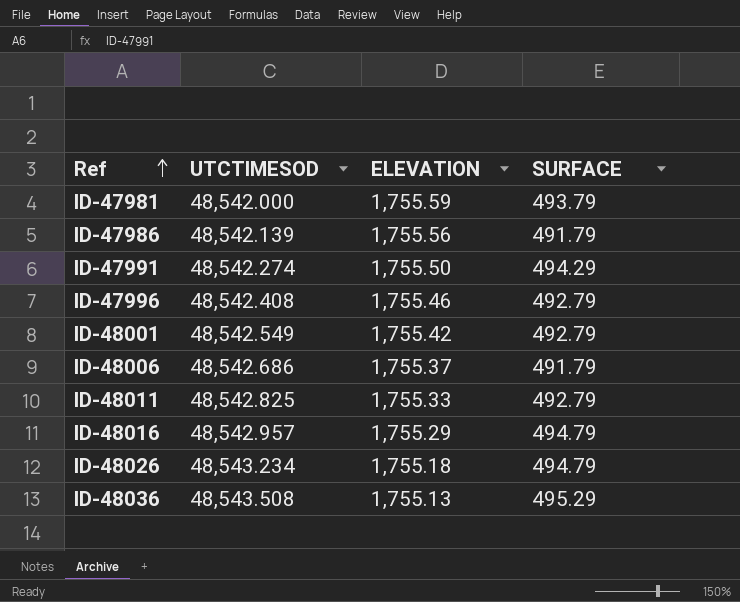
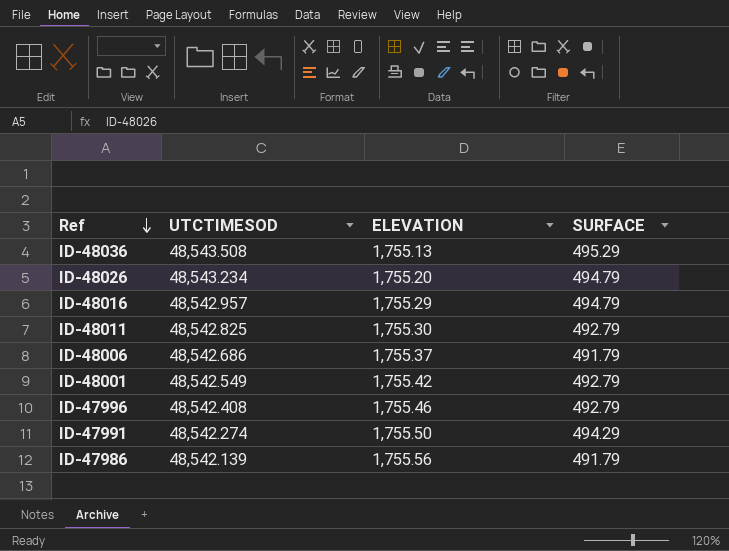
row order: Ref ascending -> Ref descending
row ID-47981: 48,542.000 | 1,755.59 | 493.79 -> none
ID-48026 | ELEVATION: 1,755.18 -> 1,755.20
ID-48011 | ELEVATION: 1,755.33 -> 1,755.30

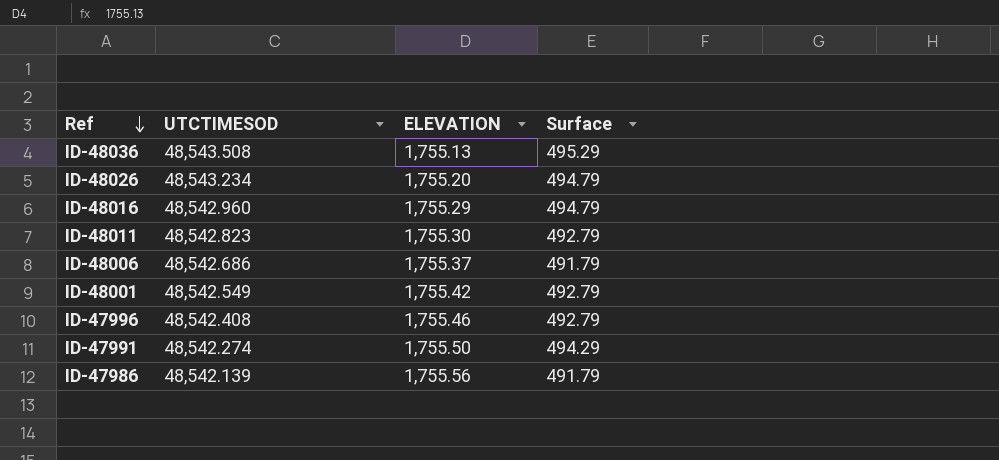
column name: SURFACE -> Surface
ID-48016 | UTCTIMESOD: 48,542.957 -> 48,542.960
ID-48011 | UTCTIMESOD: 48,542.825 -> 48,542.823

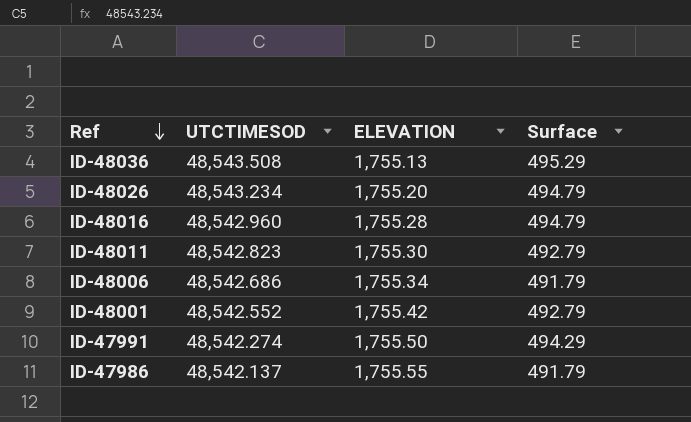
row ID-47996: 48,542.408 | 1,755.46 | 492.79 -> none
ID-48016 | ELEVATION: 1,755.29 -> 1,755.28
ID-48006 | ELEVATION: 1,755.37 -> 1,755.34
ID-48001 | UTCTIMESOD: 48,542.549 -> 48,542.552
ID-47986 | UTCTIMESOD: 48,542.139 -> 48,542.137
ID-47986 | ELEVATION: 1,755.56 -> 1,755.55

